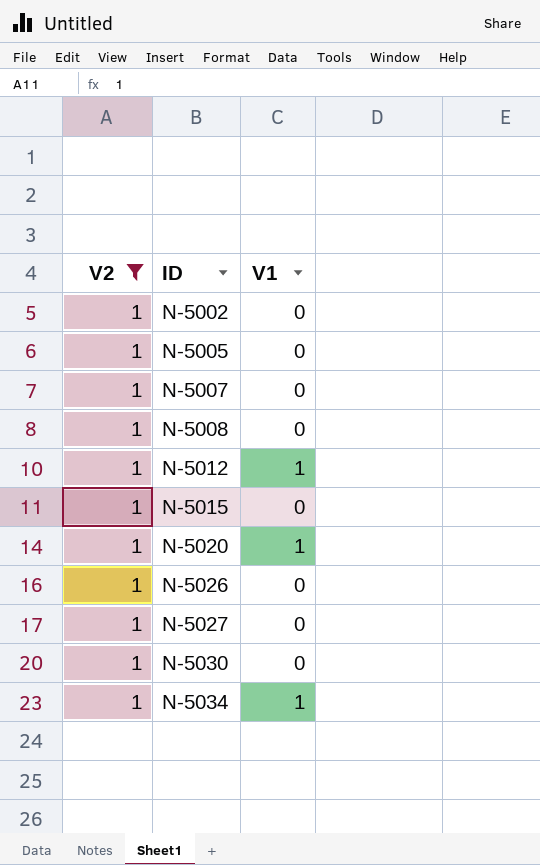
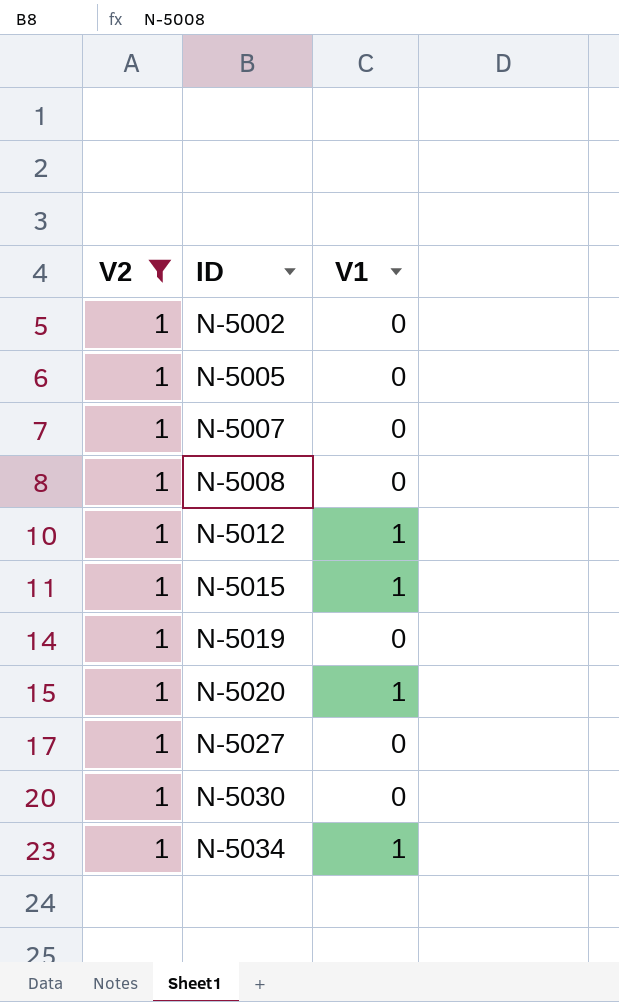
row N-5026: 1 | 0 -> none
N-5015 | V1: 0 -> 1
row N-5019: none -> 1 | 0

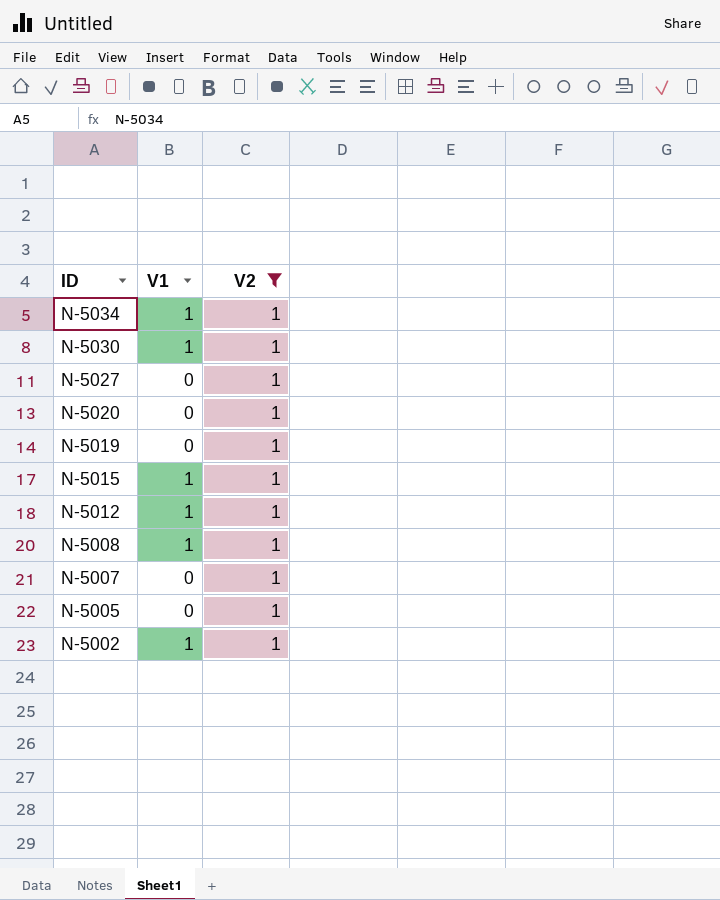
row order: ID ascending -> ID descending
column V2 | position: 1 -> 3
N-5030 | V1: 0 -> 1
N-5020 | V1: 1 -> 0
N-5008 | V1: 0 -> 1
N-5002 | V1: 0 -> 1

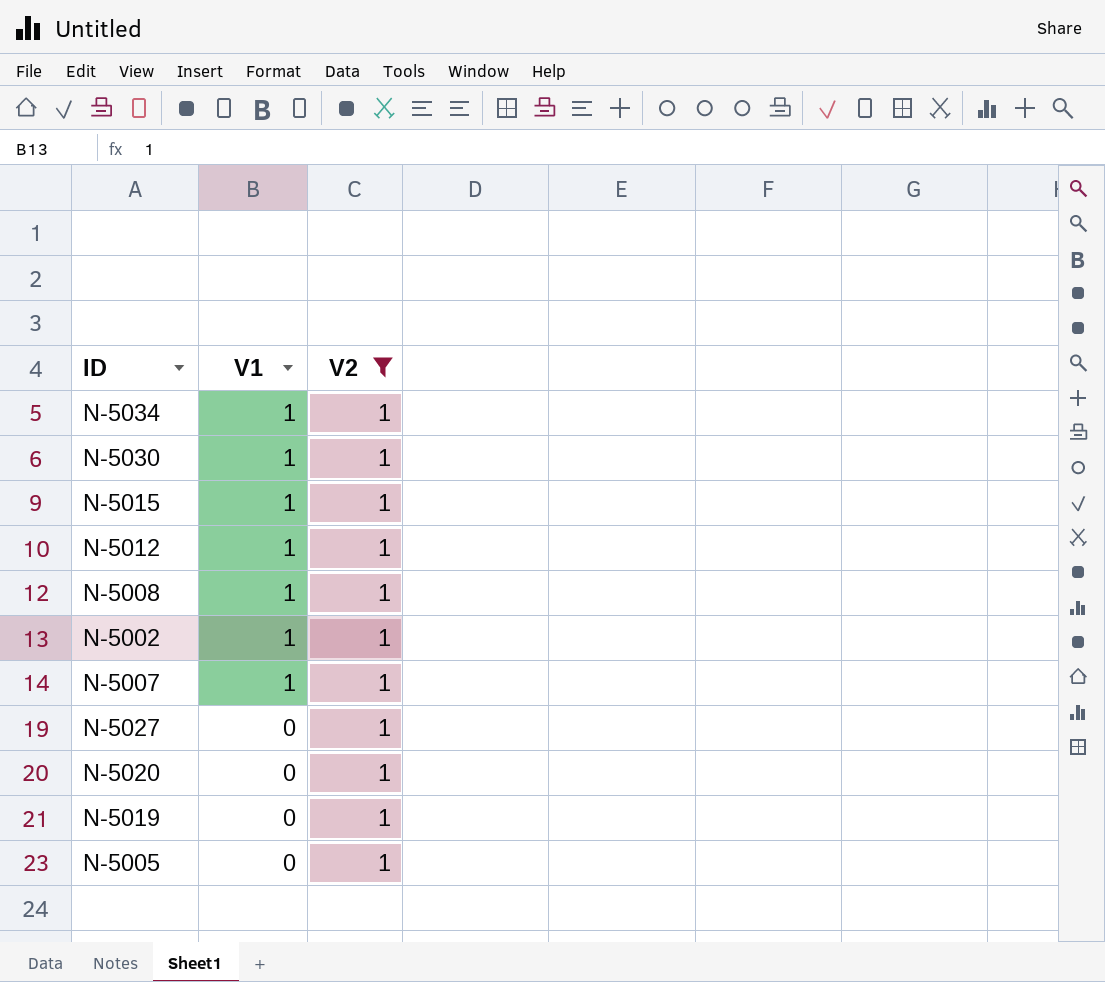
row order: ID descending -> V1 descending
N-5007 | V1: 0 -> 1

